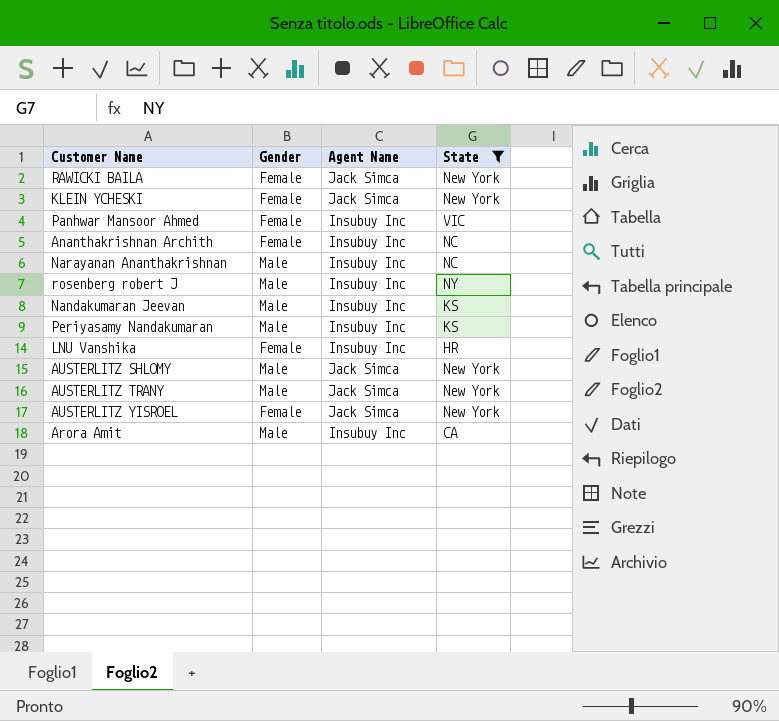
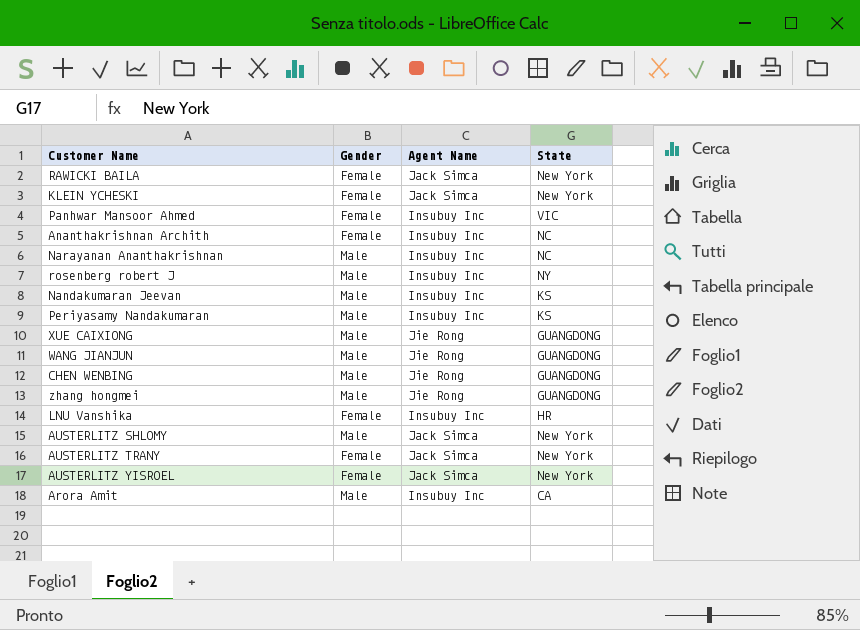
filter: State != GUANGDONG -> none
AUSTERLITZ TRANY | Gender: Male -> Female

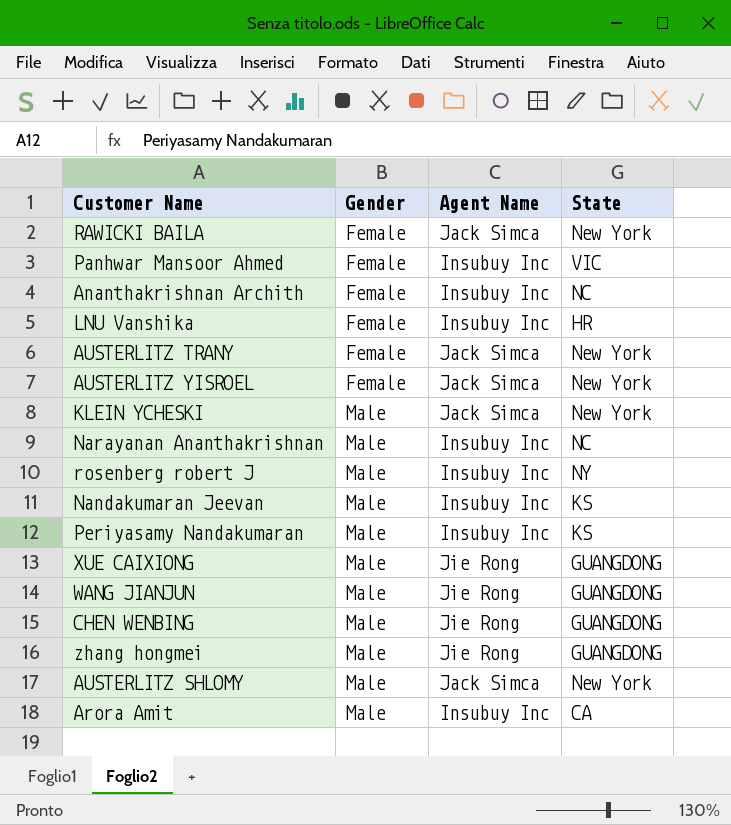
row order: none -> Gender ascending
KLEIN YCHESKI | Gender: Female -> Male

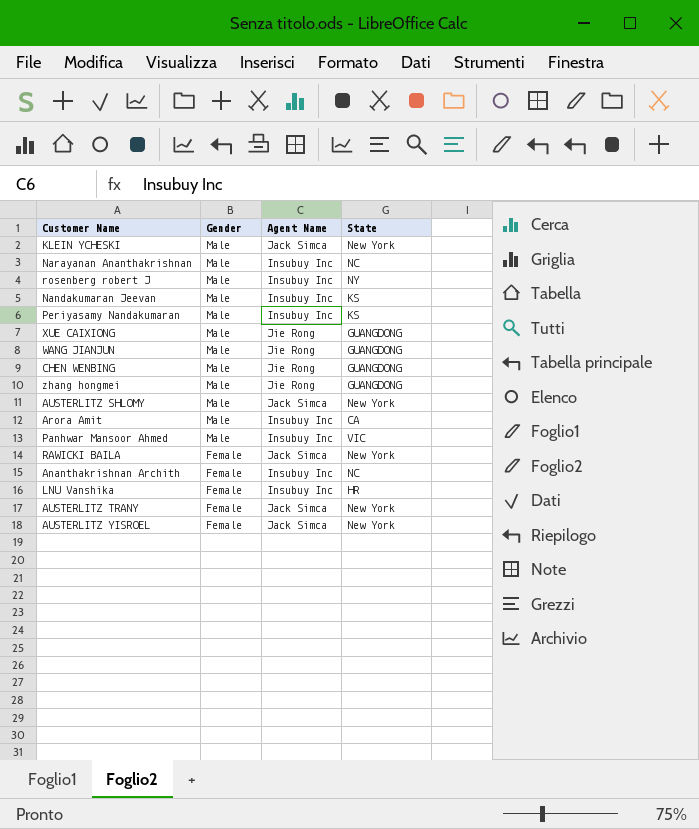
row order: Gender ascending -> Gender descending
Panhwar Mansoor Ahmed | Gender: Female -> Male

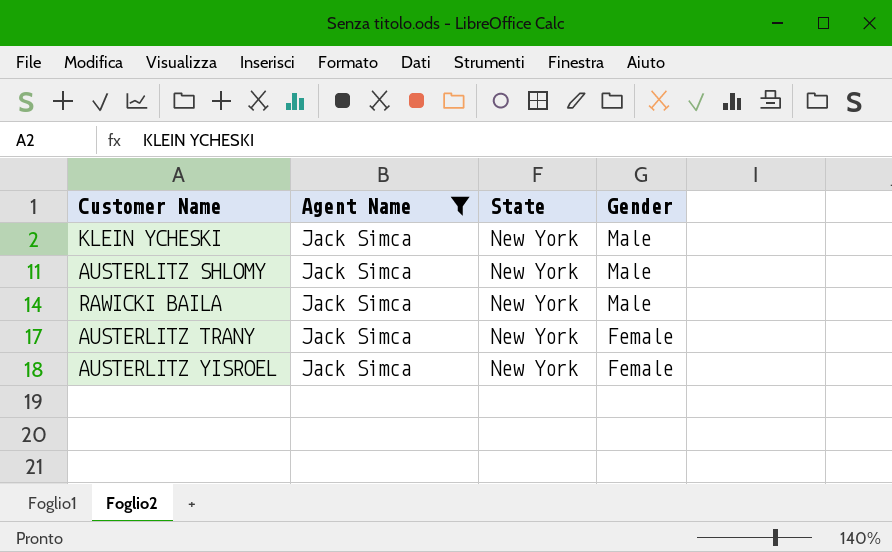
filter: none -> Agent Name = Jack Simca
column Gender | position: 2 -> 4
RAWICKI BAILA | Gender: Female -> Male

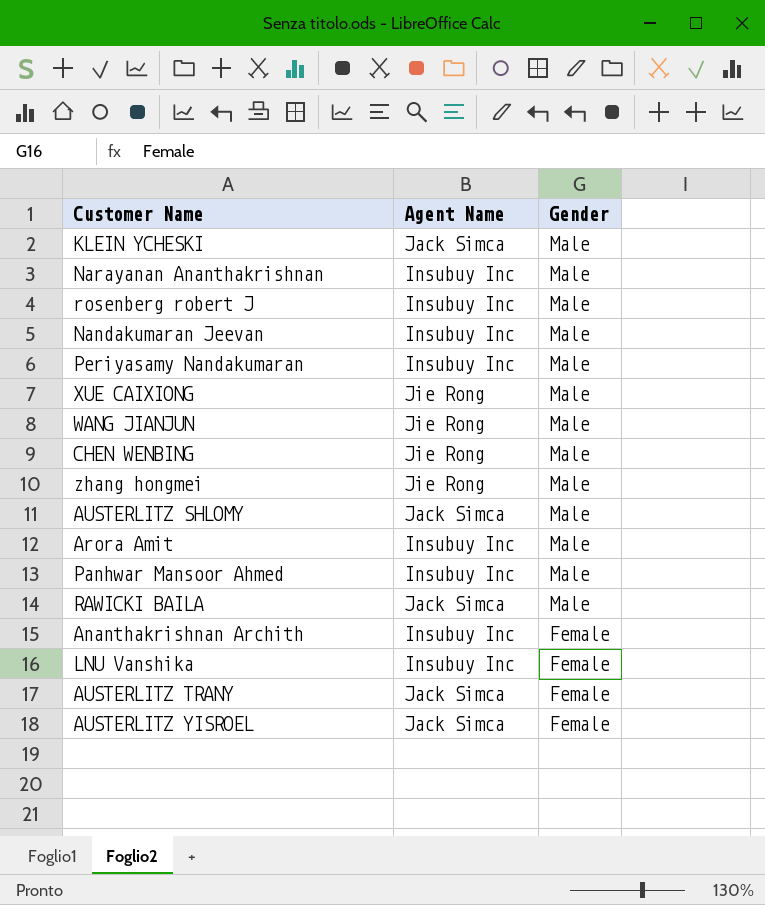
filter: Agent Name = Jack Simca -> none
column State | position: 3 -> none

